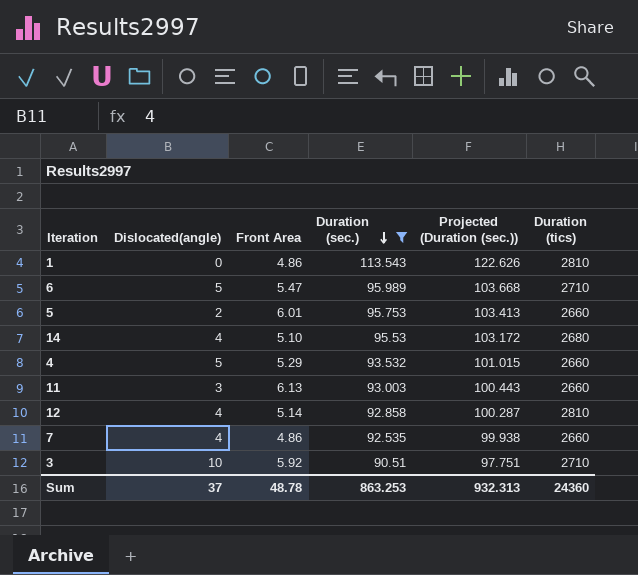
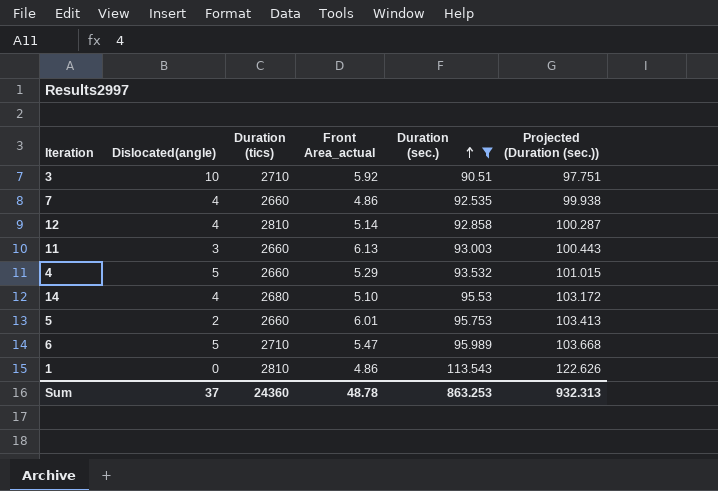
row order: Duration (sec.) descending -> Duration (sec.) ascending
column Duration (tics) | position: 6 -> 3
column name: Front Area -> Front Area_actual

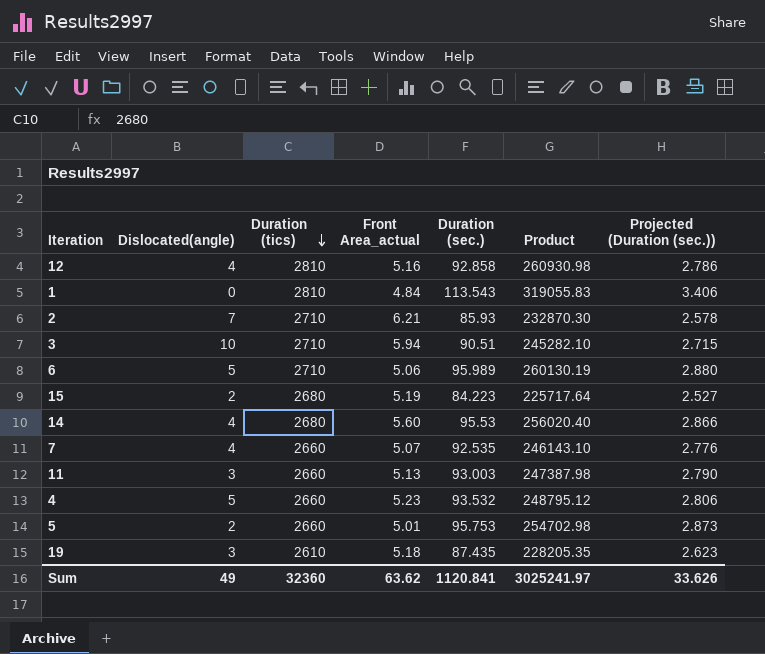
filter: Duration (sec.) >= 90.51 -> none
row order: Duration (sec.) ascending -> Duration (tics) descending
column Product | formula: none -> [Duration (tics)] * [Duration (sec.)]
column Projected (Duration (sec.)) | formula: [Duration (sec.)] * 1.08 -> [Duration (sec.)] * 0.03
12 | Front Area_actual: 5.14 -> 5.16
1 | Front Area_actual: 4.86 -> 4.84
3 | Front Area_actual: 5.92 -> 5.94
6 | Front Area_actual: 5.47 -> 5.06
14 | Front Area_actual: 5.10 -> 5.60
7 | Front Area_actual: 4.86 -> 5.07
11 | Front Area_actual: 6.13 -> 5.13
4 | Front Area_actual: 5.29 -> 5.23
5 | Front Area_actual: 6.01 -> 5.01
Sum | Dislocated(angle): 37 -> 49
Sum | Duration (tics): 24360 -> 32360
Sum | Front Area_actual: 48.78 -> 63.62
Sum | Duration (sec.): 863.253 -> 1120.841
Sum | Projected (Duration (sec.)): 932.313 -> 33.626

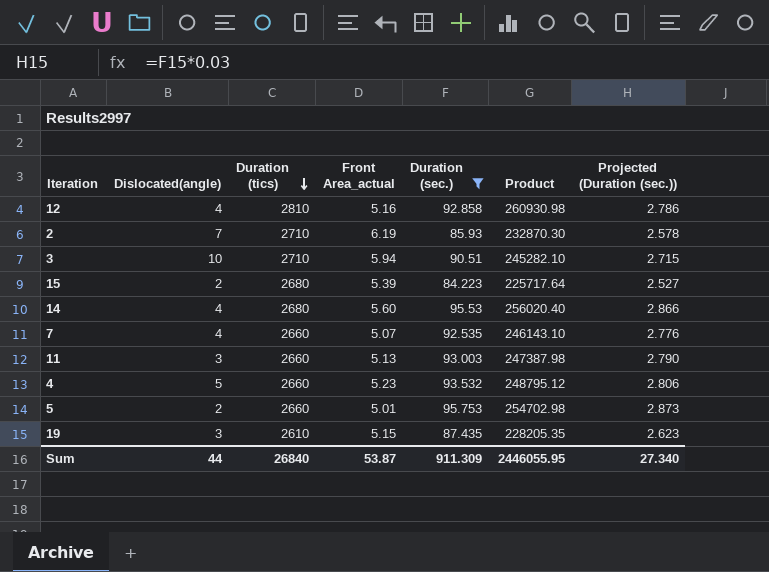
filter: none -> Duration (sec.) <= 95.753
2 | Front Area_actual: 6.21 -> 6.19
15 | Front Area_actual: 5.19 -> 5.39
19 | Front Area_actual: 5.18 -> 5.15
Sum | Dislocated(angle): 49 -> 44
Sum | Duration (tics): 32360 -> 26840
Sum | Front Area_actual: 63.62 -> 53.87
Sum | Duration (sec.): 1120.841 -> 911.309
Sum | Product: 3025241.97 -> 2446055.95
Sum | Projected (Duration (sec.)): 33.626 -> 27.340

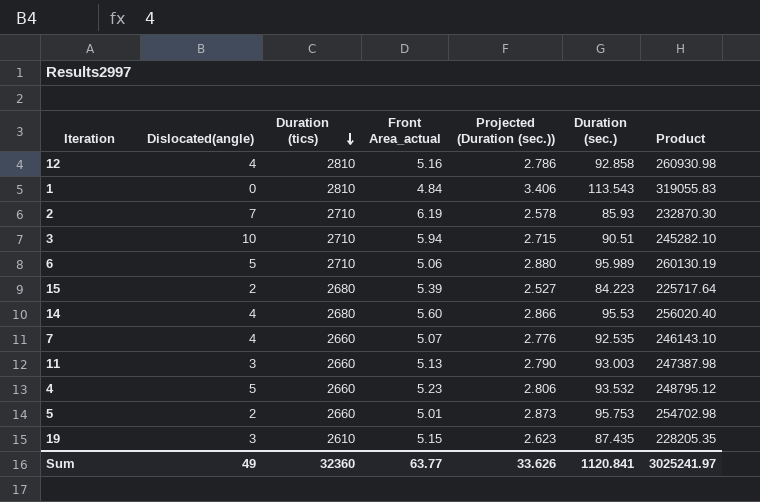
filter: Duration (sec.) <= 95.753 -> none
column Projected (Duration (sec.)) | position: 7 -> 5
Sum | Dislocated(angle): 44 -> 49
Sum | Duration (tics): 26840 -> 32360
Sum | Front Area_actual: 53.87 -> 63.77
Sum | Projected (Duration (sec.)): 27.340 -> 33.626
Sum | Duration (sec.): 911.309 -> 1120.841
Sum | Product: 2446055.95 -> 3025241.97

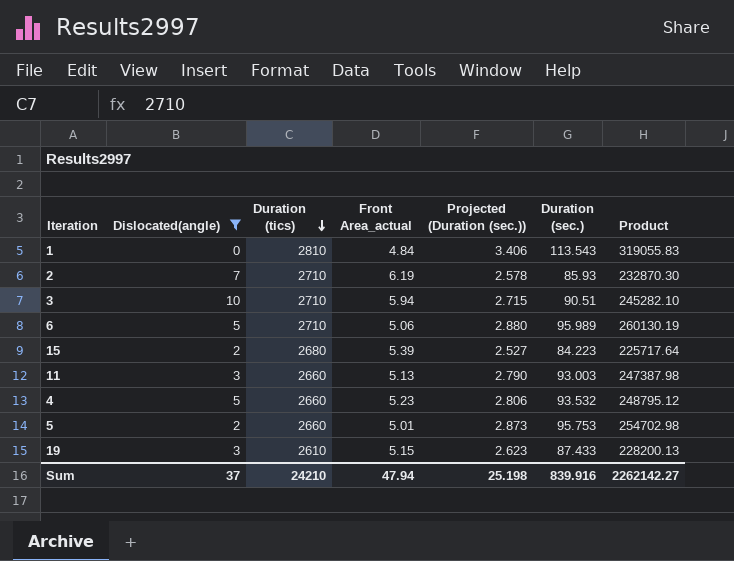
filter: none -> Dislocated(angle) != 4
19 | Duration (sec.): 87.435 -> 87.433
19 | Product: 228205.35 -> 228200.13
Sum | Dislocated(angle): 49 -> 37
Sum | Duration (tics): 32360 -> 24210
Sum | Front Area_actual: 63.77 -> 47.94
Sum | Projected (Duration (sec.)): 33.626 -> 25.198
Sum | Duration (sec.): 1120.841 -> 839.916
Sum | Product: 3025241.97 -> 2262142.27

